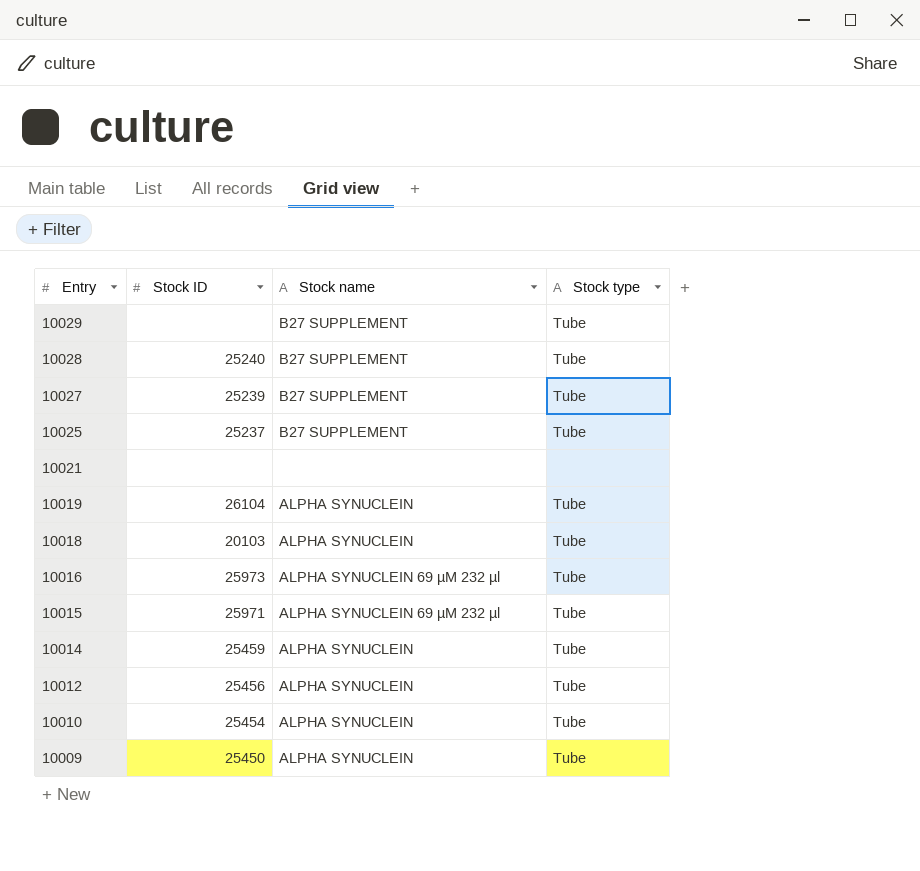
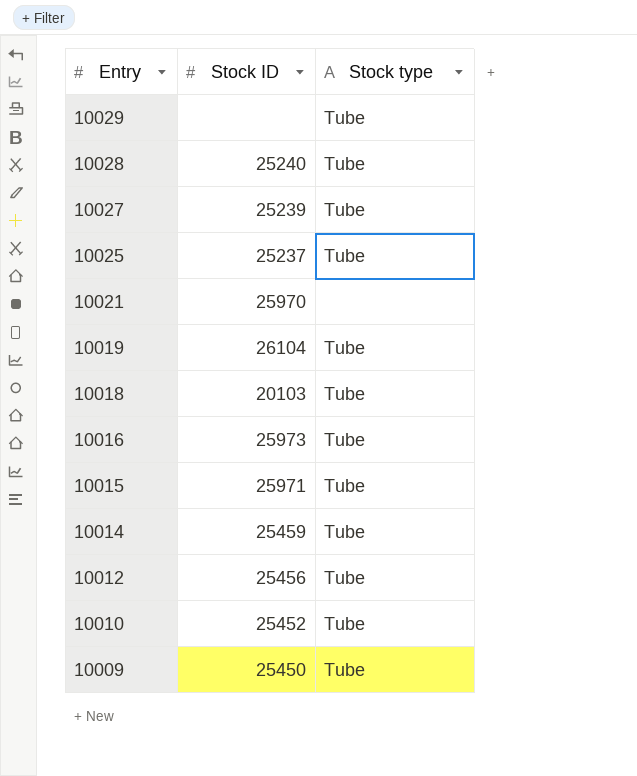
column Stock name | position: 3 -> none
10021 | Stock ID: none -> 25970
10010 | Stock ID: 25454 -> 25452

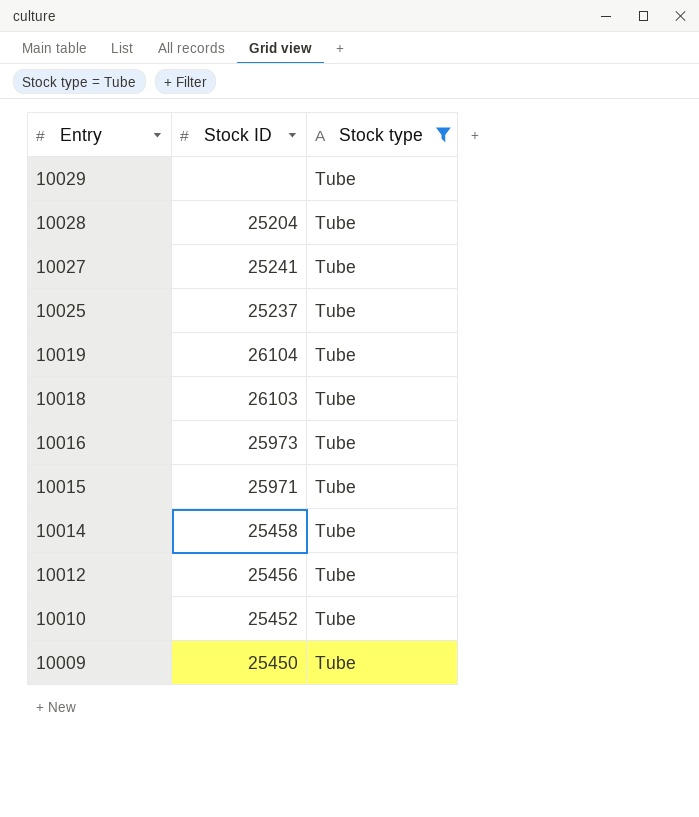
filter: none -> Stock type = Tube
10028 | Stock ID: 25240 -> 25204
10027 | Stock ID: 25239 -> 25241
10018 | Stock ID: 20103 -> 26103
10014 | Stock ID: 25459 -> 25458

